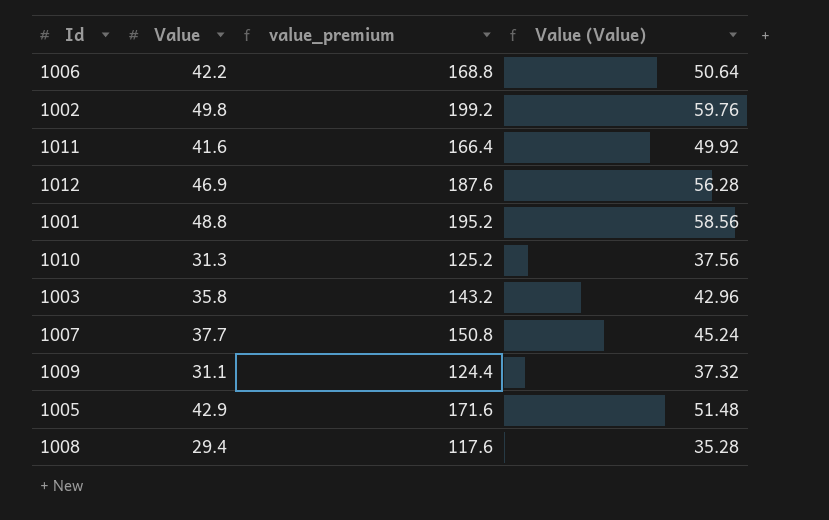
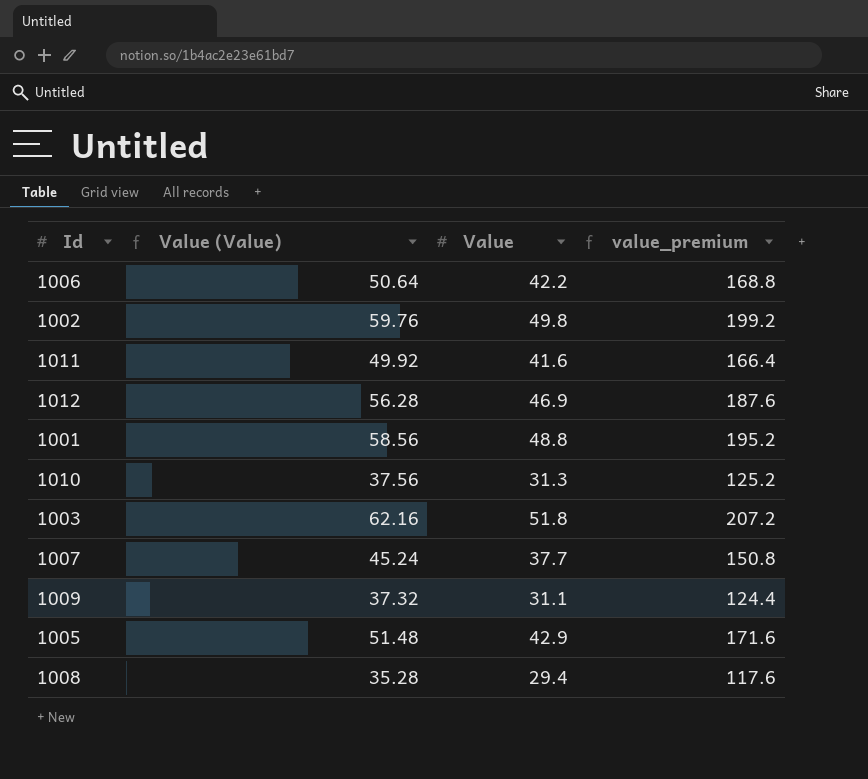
column Value (Value) | position: 4 -> 2
1003 | Value (Value): 42.96 -> 62.16
1003 | Value: 35.8 -> 51.8
1003 | value_premium: 143.2 -> 207.2

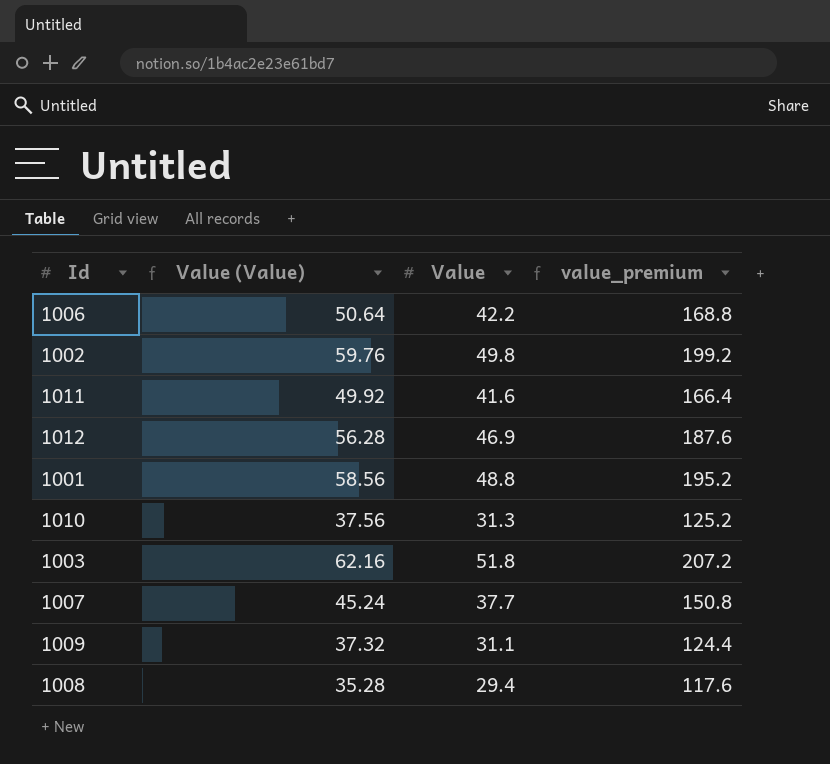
row 1005: 51.48 | 42.9 | 171.6 -> none

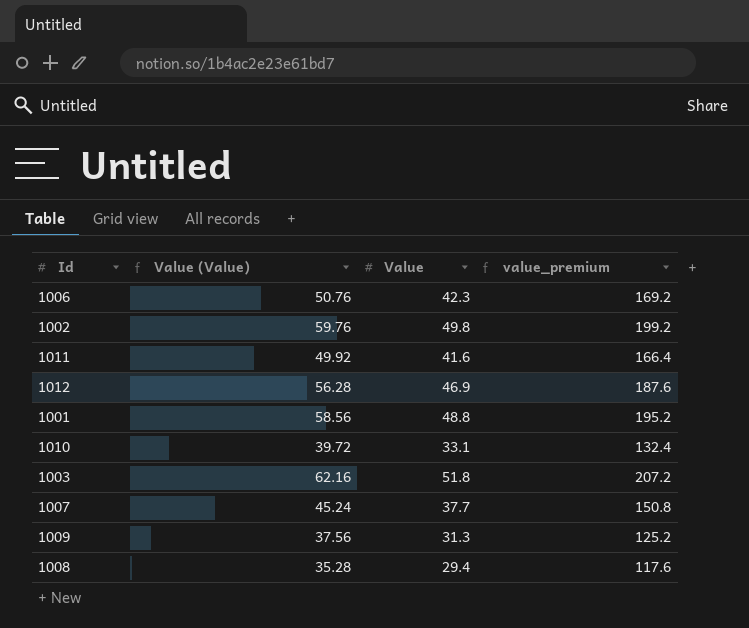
1006 | Value (Value): 50.64 -> 50.76
1006 | Value: 42.2 -> 42.3
1006 | value_premium: 168.8 -> 169.2
1010 | Value (Value): 37.56 -> 39.72
1010 | Value: 31.3 -> 33.1
1010 | value_premium: 125.2 -> 132.4
1009 | Value (Value): 37.32 -> 37.56
1009 | Value: 31.1 -> 31.3
1009 | value_premium: 124.4 -> 125.2

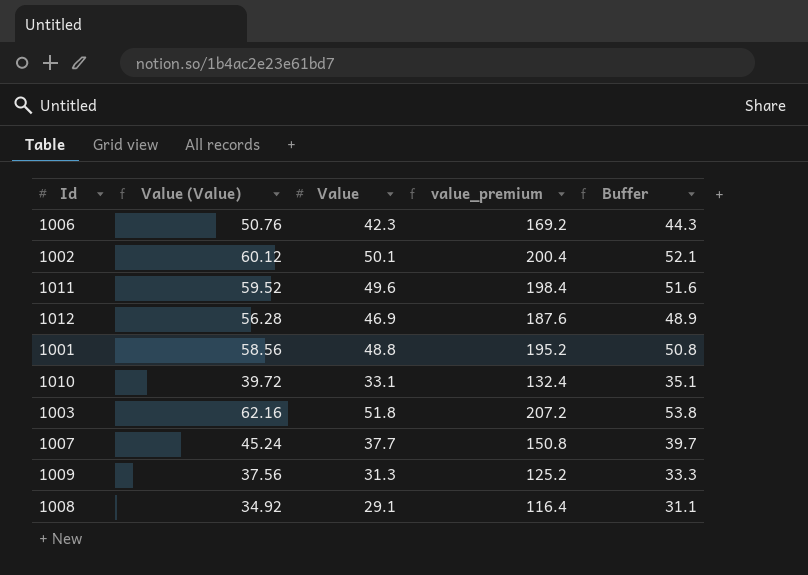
column Buffer | formula: none -> [Value] + 2
1002 | Value (Value): 59.76 -> 60.12
1002 | Value: 49.8 -> 50.1
1002 | value_premium: 199.2 -> 200.4
1011 | Value (Value): 49.92 -> 59.52
1011 | Value: 41.6 -> 49.6
1011 | value_premium: 166.4 -> 198.4
1008 | Value (Value): 35.28 -> 34.92
1008 | Value: 29.4 -> 29.1
1008 | value_premium: 117.6 -> 116.4

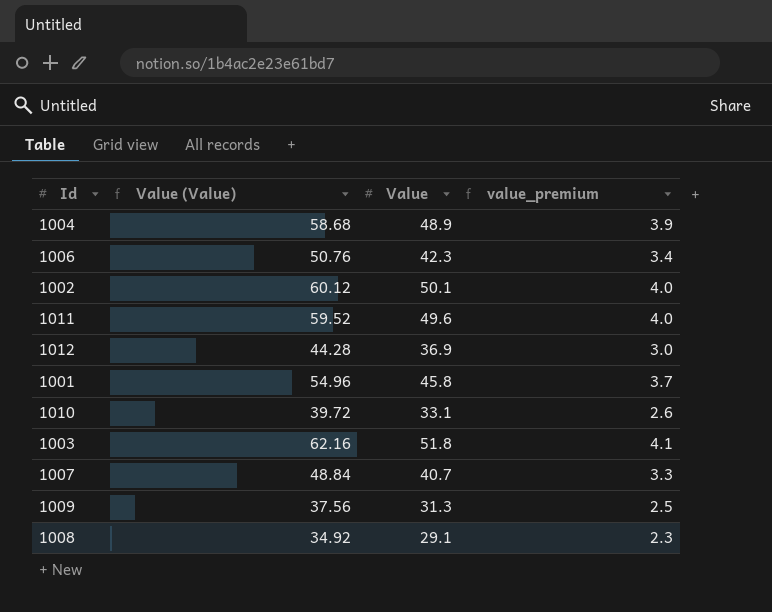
column Buffer | formula: [Value] + 2 -> none
column value_premium | formula: [Value] * 4 -> [Value] * 0.08
row 1004: none -> 58.68 | 48.9 | 3.9
1012 | Value (Value): 56.28 -> 44.28
1012 | Value: 46.9 -> 36.9
1001 | Value (Value): 58.56 -> 54.96
1001 | Value: 48.8 -> 45.8
1007 | Value (Value): 45.24 -> 48.84
1007 | Value: 37.7 -> 40.7

